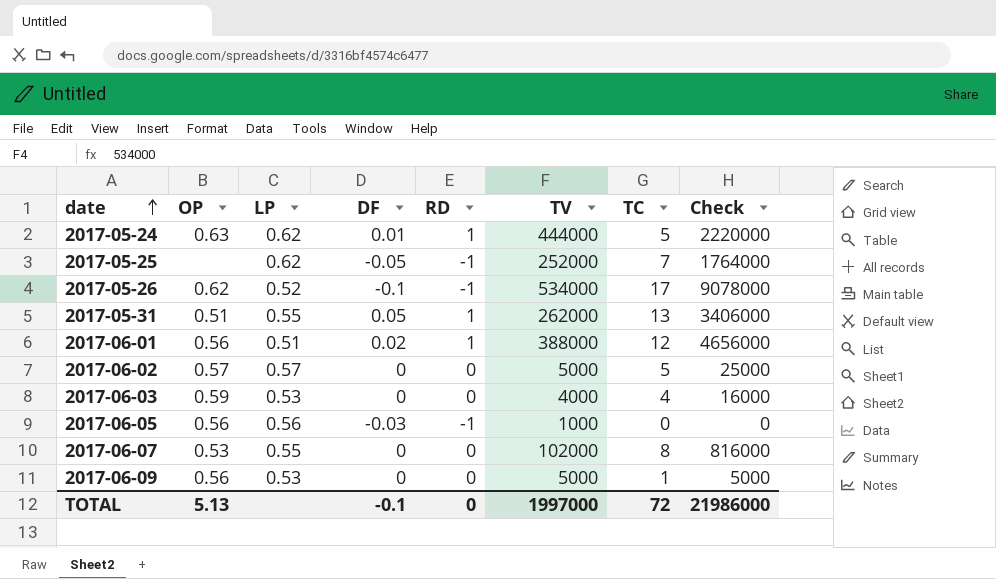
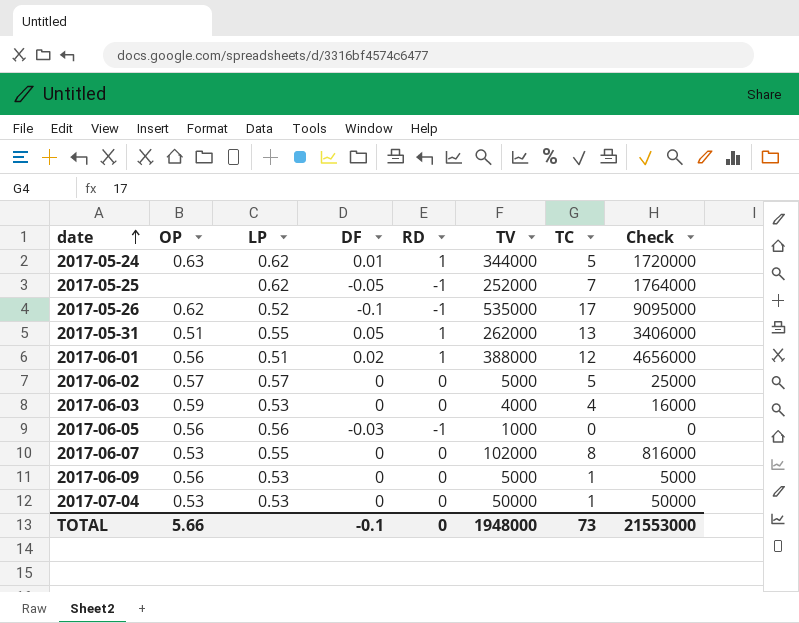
2017-05-24 | TV: 444000 -> 344000
2017-05-24 | Check: 2220000 -> 1720000
2017-05-26 | TV: 534000 -> 535000
2017-05-26 | Check: 9078000 -> 9095000
row 2017-07-04: none -> 0.53 | 0.53 | 0 | 0 | 50000 | 1 | 50000
TOTAL | OP: 5.13 -> 5.66
TOTAL | TV: 1997000 -> 1948000
TOTAL | TC: 72 -> 73
TOTAL | Check: 21986000 -> 21553000

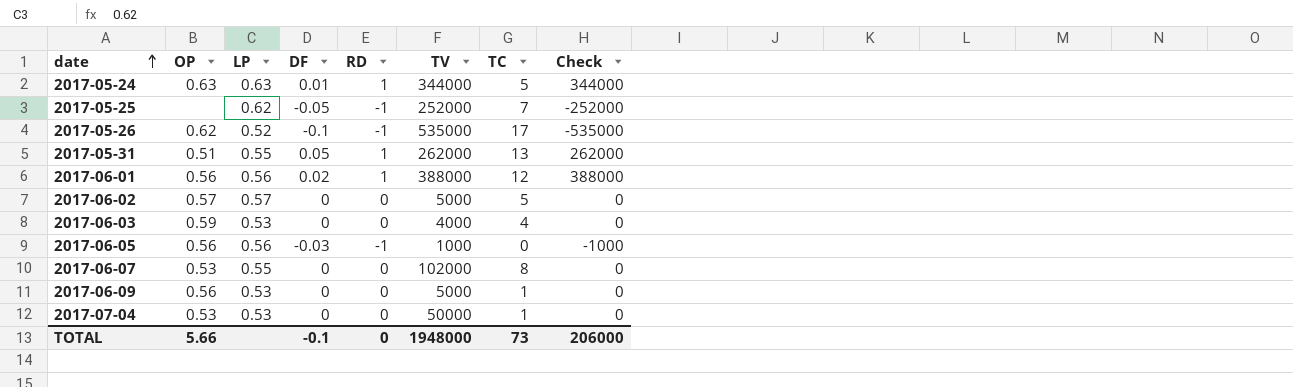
column Check | formula: [TV] * [TC] -> [RD] * [TV]
2017-05-24 | LP: 0.62 -> 0.63
2017-06-01 | LP: 0.51 -> 0.56
TOTAL | Check: 21553000 -> 206000

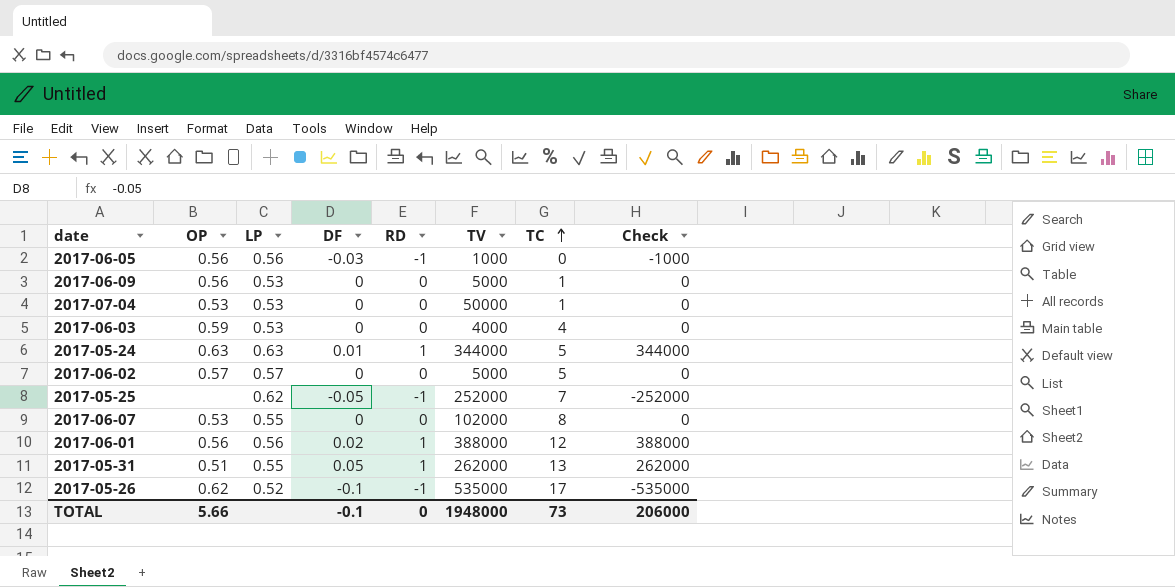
row order: date ascending -> TC ascending

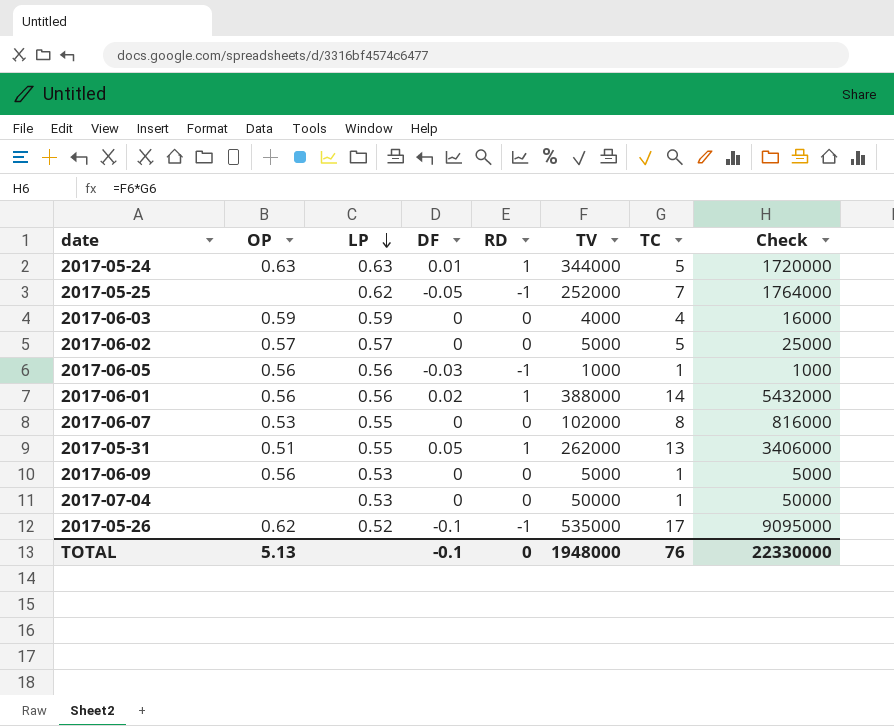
row order: TC ascending -> LP descending
column Check | formula: [RD] * [TV] -> [TV] * [TC]
2017-06-03 | LP: 0.53 -> 0.59
2017-06-05 | TC: 0 -> 1
2017-06-01 | TC: 12 -> 14
2017-07-04 | OP: 0.53 -> none
TOTAL | OP: 5.66 -> 5.13
TOTAL | TC: 73 -> 76
TOTAL | Check: 206000 -> 22330000

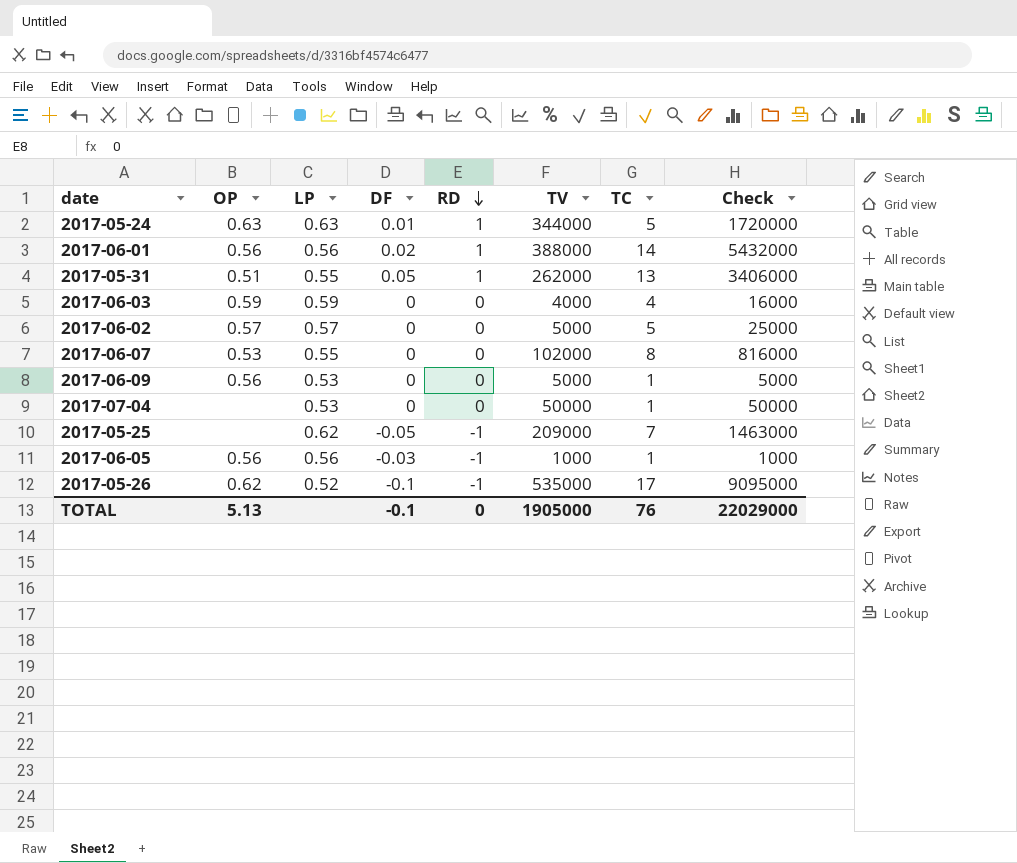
row order: LP descending -> RD descending
2017-05-25 | TV: 252000 -> 209000
2017-05-25 | Check: 1764000 -> 1463000
TOTAL | TV: 1948000 -> 1905000
TOTAL | Check: 22330000 -> 22029000

